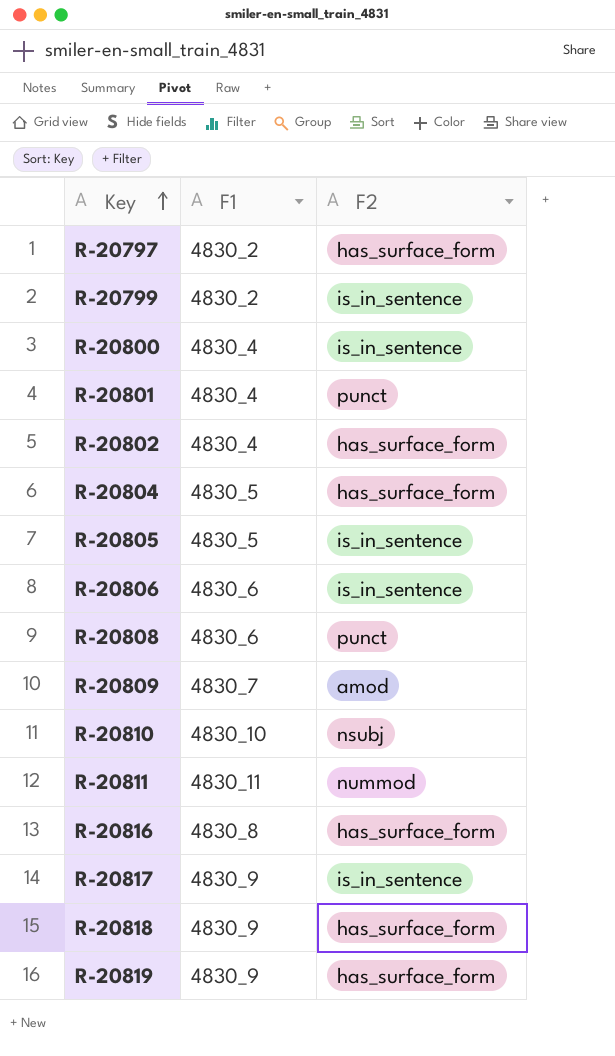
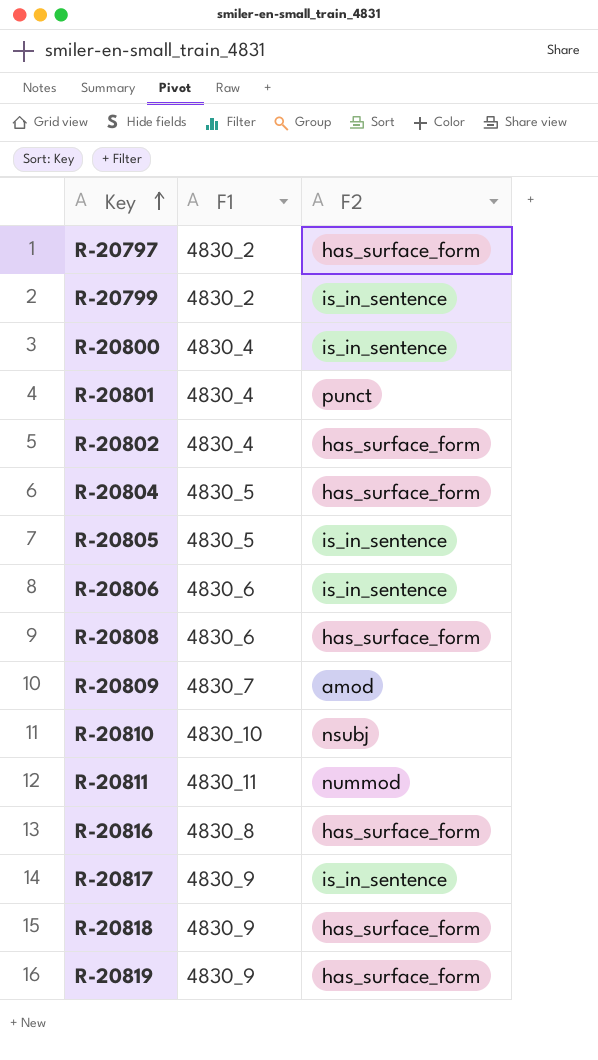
R-20808 | F2: punct -> has_surface_form

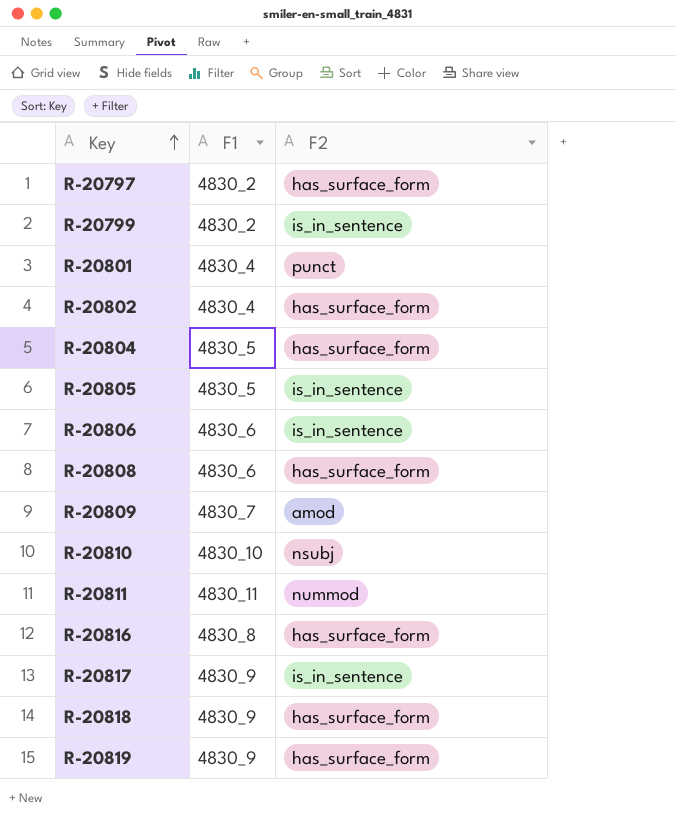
row R-20800: 4830_4 | is_in_sentence -> none

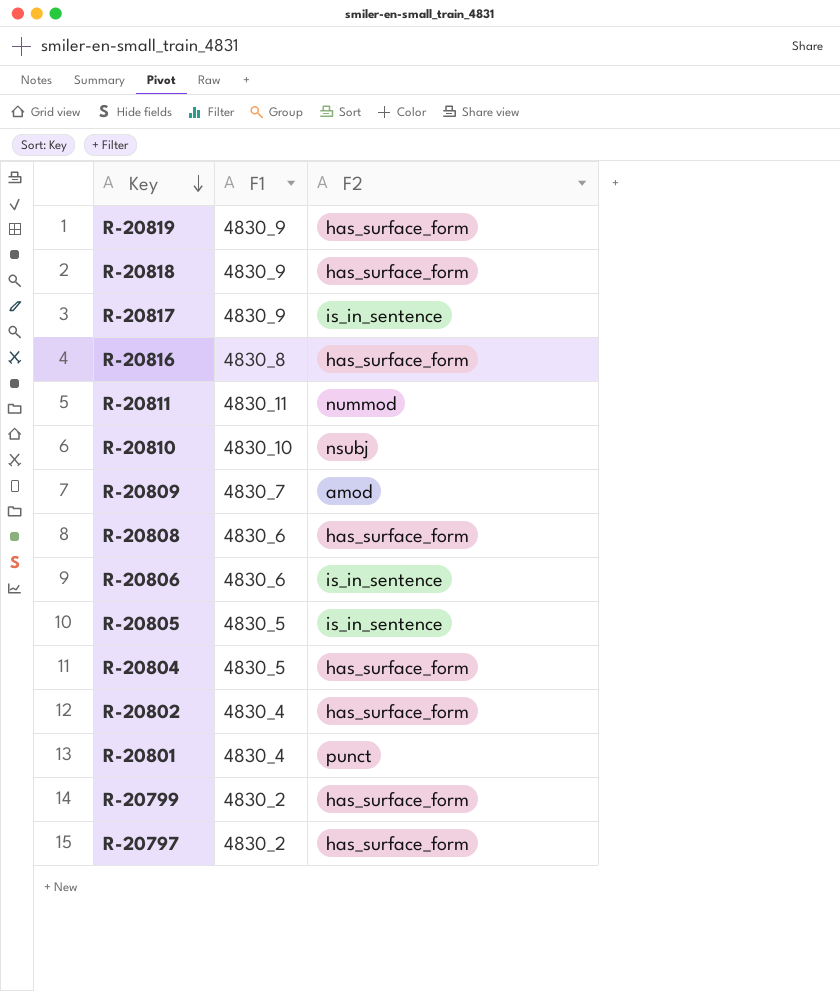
row order: Key ascending -> Key descending
R-20799 | F2: is_in_sentence -> has_surface_form

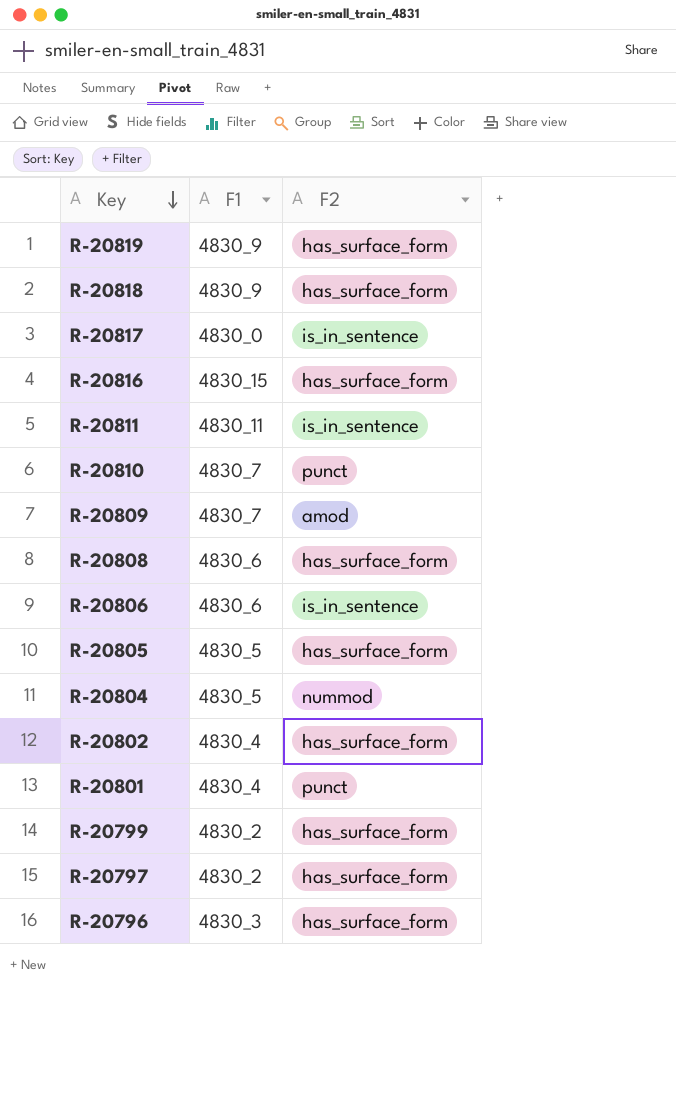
R-20817 | F1: 4830_9 -> 4830_0
R-20816 | F1: 4830_8 -> 4830_15
R-20811 | F2: nummod -> is_in_sentence
R-20810 | F1: 4830_10 -> 4830_7
R-20810 | F2: nsubj -> punct
R-20805 | F2: is_in_sentence -> has_surface_form
R-20804 | F2: has_surface_form -> nummod
row R-20796: none -> 4830_3 | has_surface_form

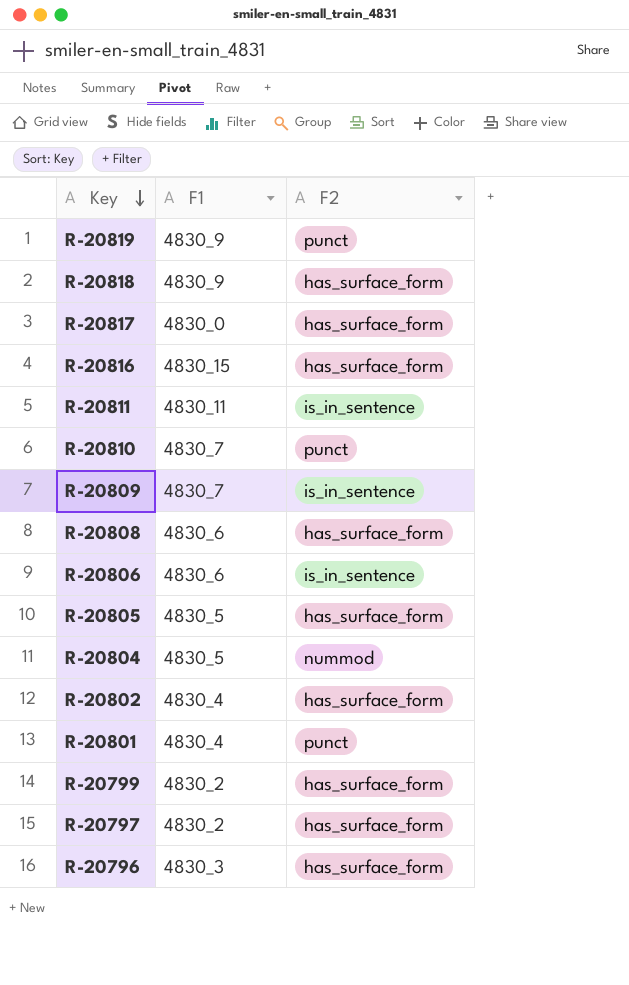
R-20819 | F2: has_surface_form -> punct
R-20817 | F2: is_in_sentence -> has_surface_form
R-20809 | F2: amod -> is_in_sentence

